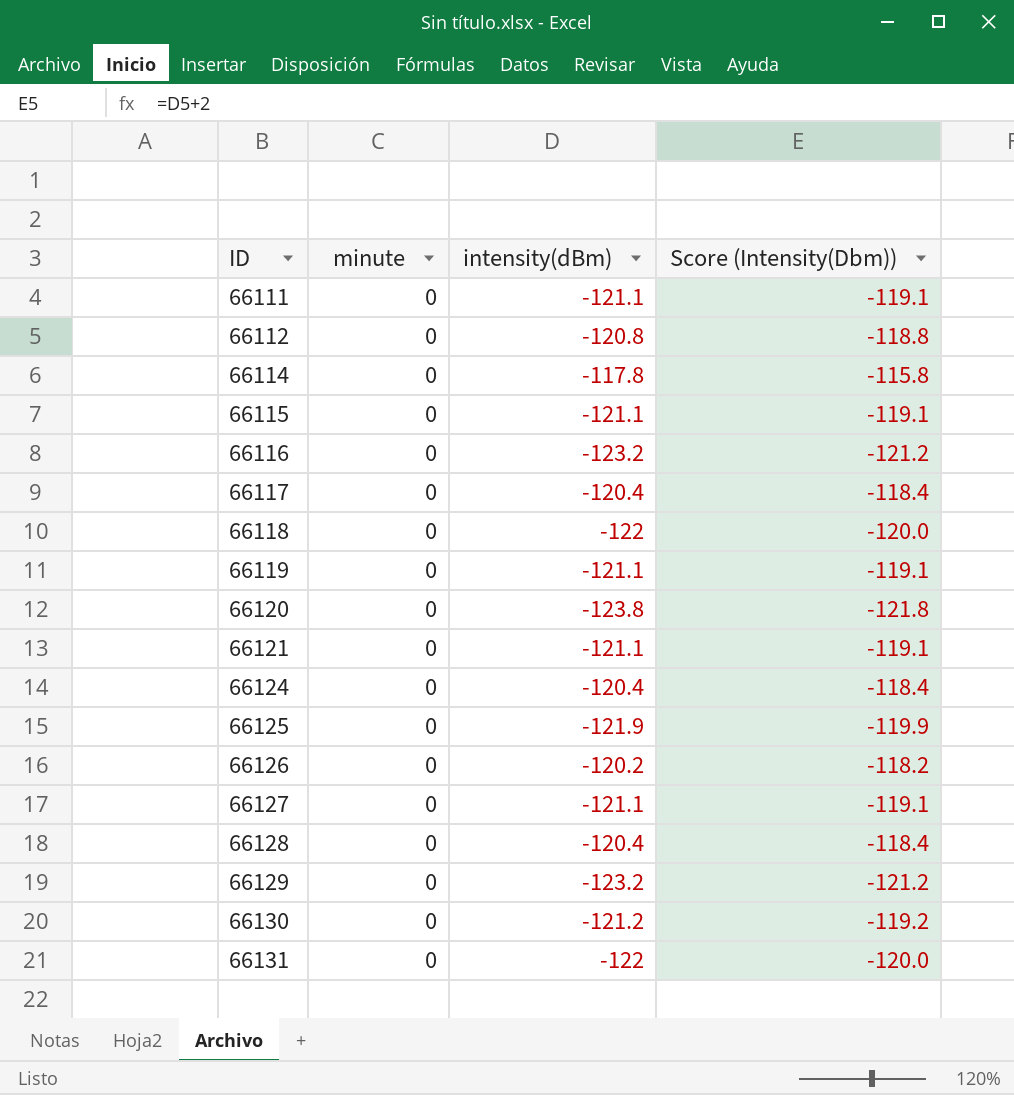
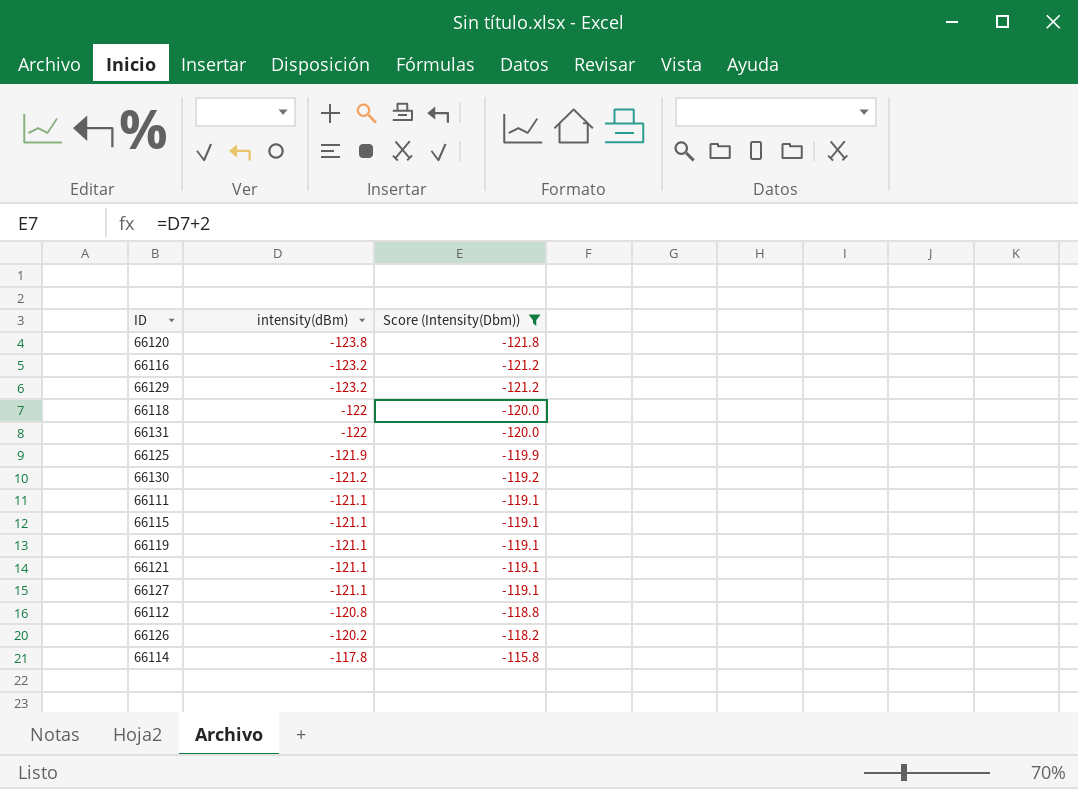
filter: none -> Score (Intensity(Dbm)) != -118.4
row order: ID ascending -> intensity(dBm) ascending
column minute | position: 2 -> none

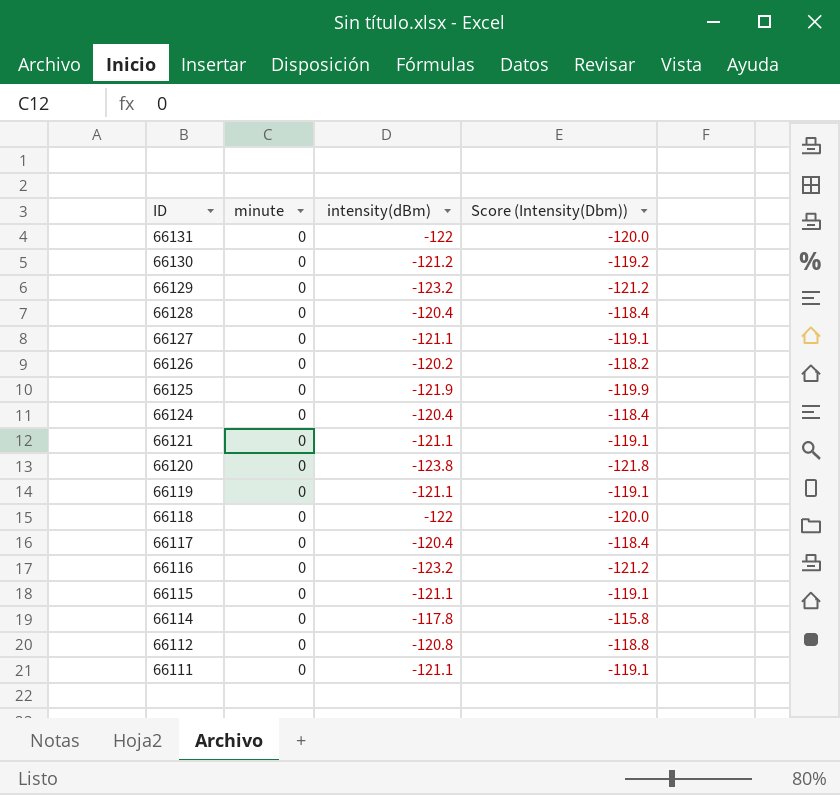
filter: Score (Intensity(Dbm)) != -118.4 -> none
row order: intensity(dBm) ascending -> ID descending
column minute | position: none -> 2

